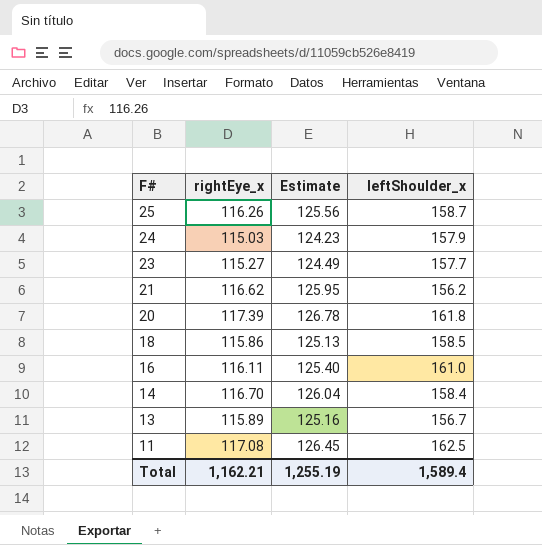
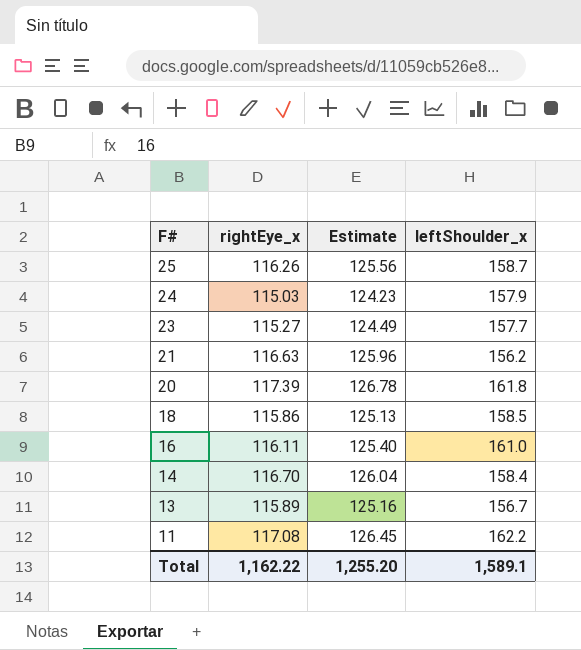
21 | rightEye_x: 116.62 -> 116.63
21 | Estimate: 125.95 -> 125.96
11 | leftShoulder_x: 162.5 -> 162.2
Total | rightEye_x: 1,162.21 -> 1,162.22
Total | Estimate: 1,255.19 -> 1,255.20
Total | leftShoulder_x: 1,589.4 -> 1,589.1

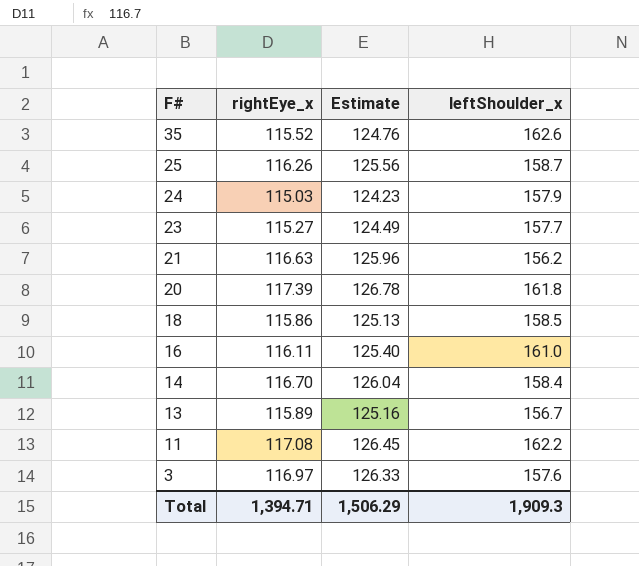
row 35: none -> 115.52 | 124.76 | 162.6
row 3: none -> 116.97 | 126.33 | 157.6
Total | rightEye_x: 1,162.22 -> 1,394.71
Total | Estimate: 1,255.20 -> 1,506.29
Total | leftShoulder_x: 1,589.1 -> 1,909.3

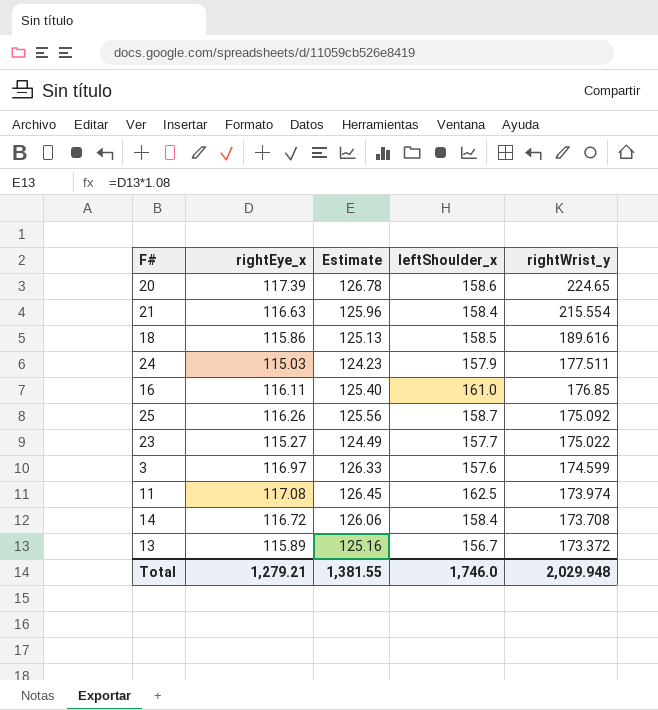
row order: F# descending -> rightWrist_y descending
column rightWrist_y | position: none -> 5
row 35: 115.52 | 124.76 | 162.6 -> none
20 | leftShoulder_x: 161.8 -> 158.6
21 | leftShoulder_x: 156.2 -> 158.4
11 | leftShoulder_x: 162.2 -> 162.5
14 | rightEye_x: 116.70 -> 116.72
14 | Estimate: 126.04 -> 126.06
Total | rightEye_x: 1,394.71 -> 1,279.21
Total | Estimate: 1,506.29 -> 1,381.55
Total | leftShoulder_x: 1,909.3 -> 1,746.0

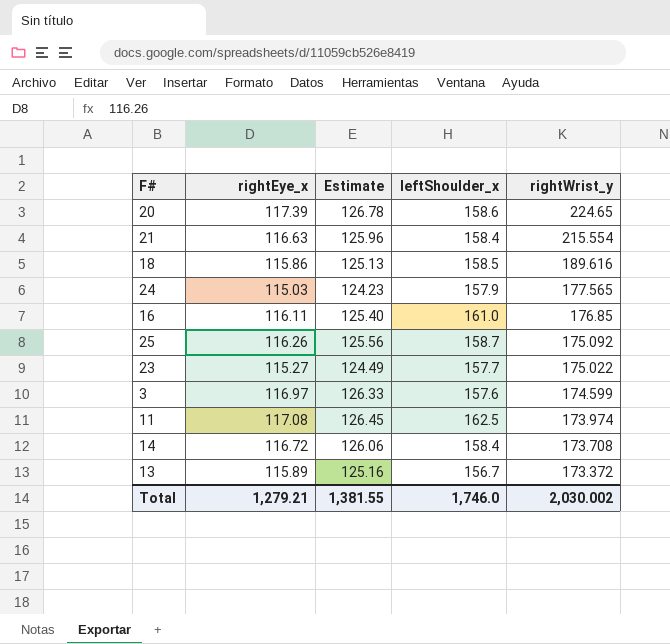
24 | rightWrist_y: 177.511 -> 177.565
Total | rightWrist_y: 2,029.948 -> 2,030.002

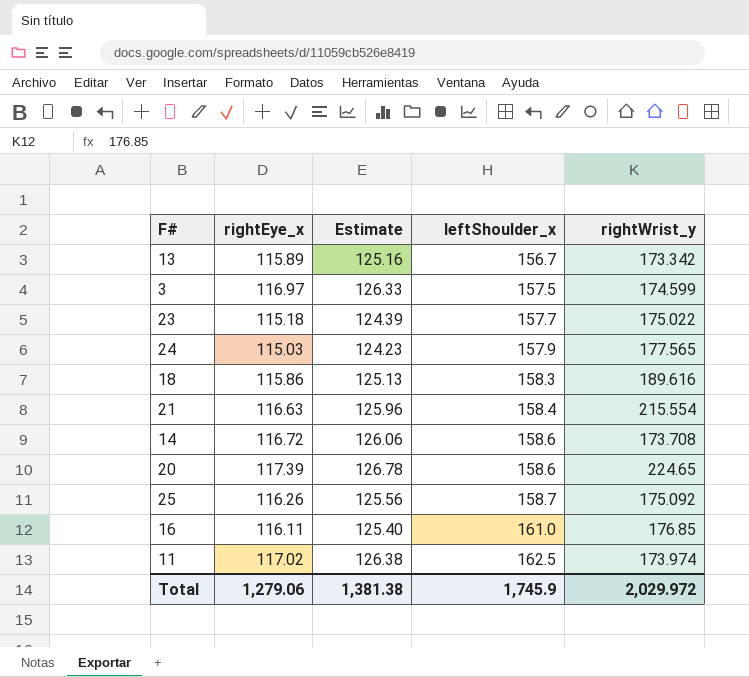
row order: rightWrist_y descending -> leftShoulder_x ascending
13 | rightWrist_y: 173.372 -> 173.342
3 | leftShoulder_x: 157.6 -> 157.5
23 | rightEye_x: 115.27 -> 115.18
23 | Estimate: 124.49 -> 124.39
18 | leftShoulder_x: 158.5 -> 158.3
14 | leftShoulder_x: 158.4 -> 158.6
11 | rightEye_x: 117.08 -> 117.02
11 | Estimate: 126.45 -> 126.38
Total | rightEye_x: 1,279.21 -> 1,279.06
Total | Estimate: 1,381.55 -> 1,381.38
Total | leftShoulder_x: 1,746.0 -> 1,745.9
Total | rightWrist_y: 2,030.002 -> 2,029.972

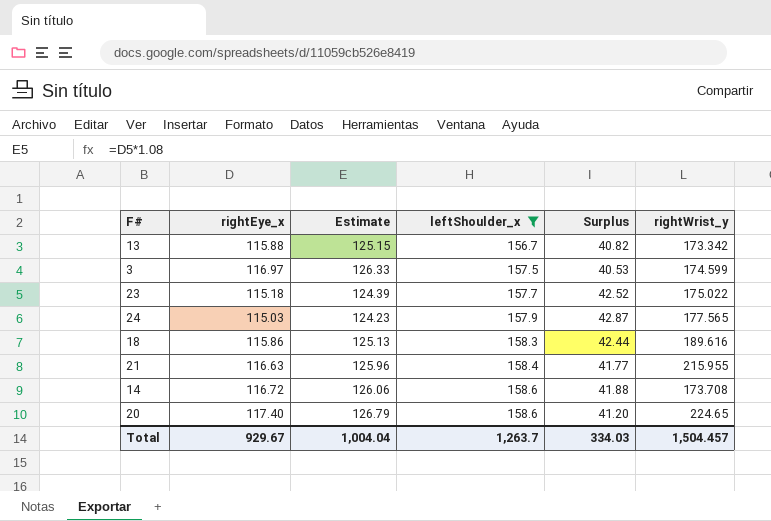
filter: none -> leftShoulder_x <= 158.6
column Surplus | formula: none -> [leftShoulder_x] - [rightEye_x]
13 | rightEye_x: 115.89 -> 115.88
13 | Estimate: 125.16 -> 125.15
21 | rightWrist_y: 215.554 -> 215.955
20 | rightEye_x: 117.39 -> 117.40
20 | Estimate: 126.78 -> 126.79
Total | rightEye_x: 1,279.06 -> 929.67
Total | Estimate: 1,381.38 -> 1,004.04
Total | leftShoulder_x: 1,745.9 -> 1,263.7
Total | rightWrist_y: 2,029.972 -> 1,504.457

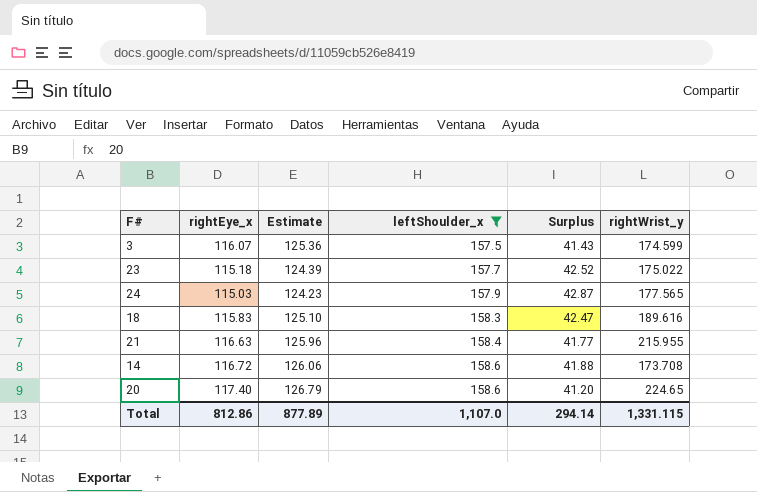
row 13: 115.88 | 125.15 | 156.7 | 40.82 | 173.342 -> none
3 | rightEye_x: 116.97 -> 116.07
3 | Estimate: 126.33 -> 125.36
3 | Surplus: 40.53 -> 41.43
18 | rightEye_x: 115.86 -> 115.83
18 | Estimate: 125.13 -> 125.10
18 | Surplus: 42.44 -> 42.47
Total | rightEye_x: 929.67 -> 812.86
Total | Estimate: 1,004.04 -> 877.89
Total | leftShoulder_x: 1,263.7 -> 1,107.0
Total | Surplus: 334.03 -> 294.14
Total | rightWrist_y: 1,504.457 -> 1,331.115

